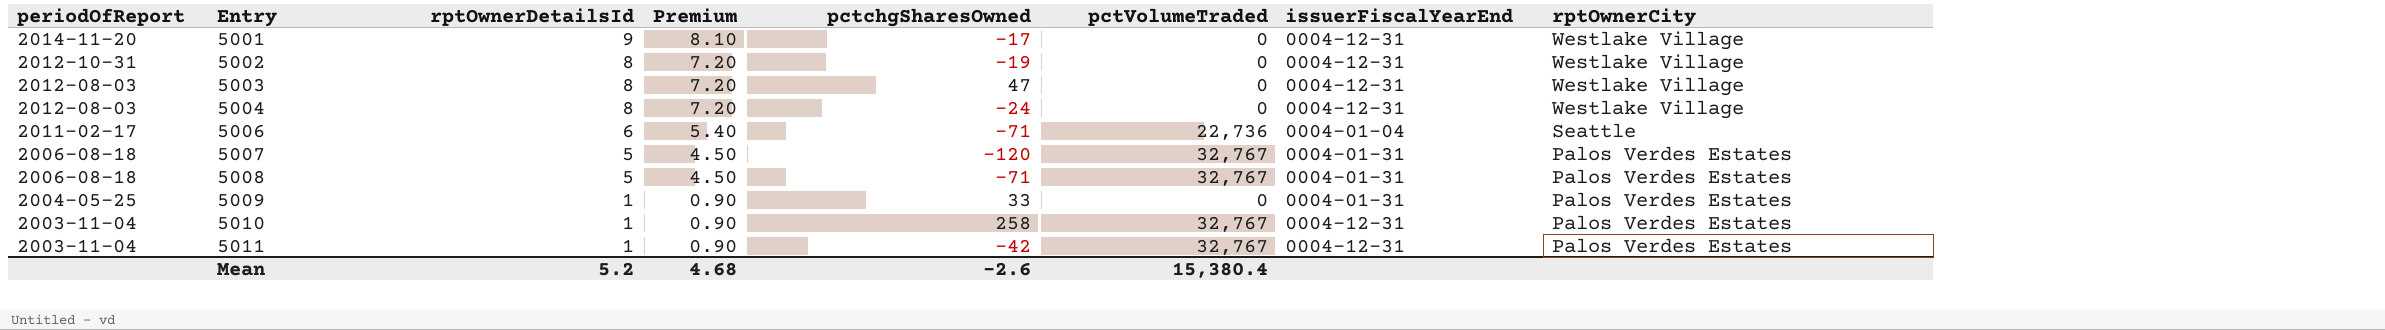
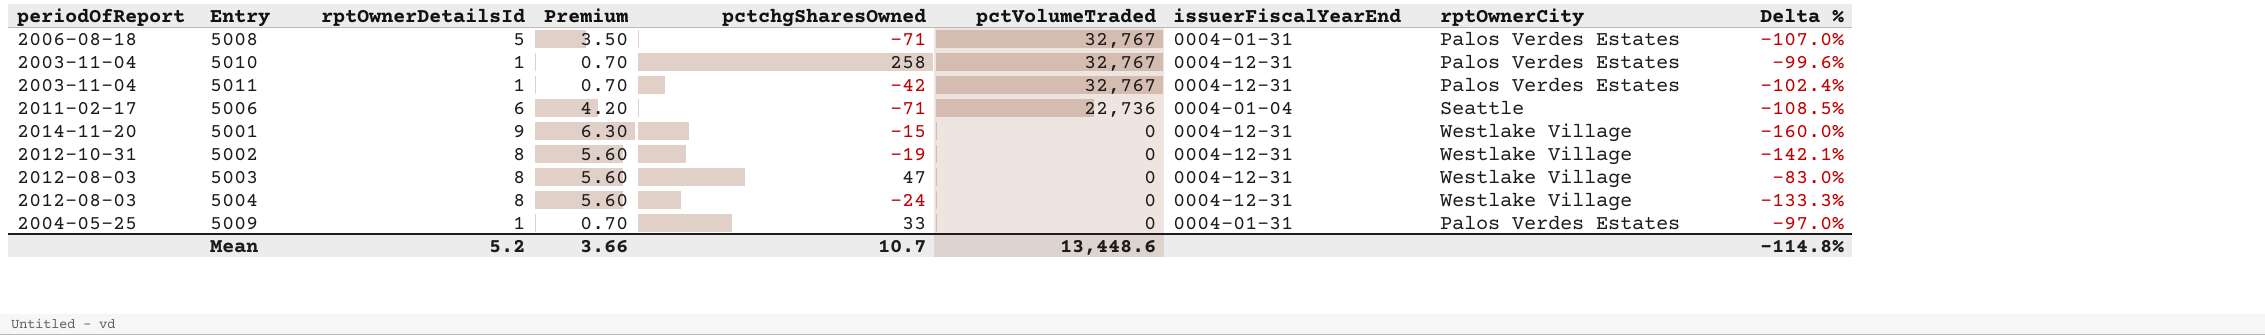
row order: periodOfReport descending -> pctVolumeTraded descending
column Premium | formula: [rptOwnerDetailsId] * 0.9 -> [rptOwnerDetailsId] * 0.7
column Delta % | formula: none -> ([rptOwnerDetailsId] - [pctchgSharesOwned]) / [pctchgSharesOwned]
row 5007: 2006-08-18 | 5 | 4.50 | -120 | 32,767 | 0004-01-31 | Palos Verdes Estates -> none
5001 | pctchgSharesOwned: -17 -> -15
Mean | Premium: 4.68 -> 3.66
Mean | pctchgSharesOwned: -2.6 -> 10.7
Mean | pctVolumeTraded: 15,380.4 -> 13,448.6

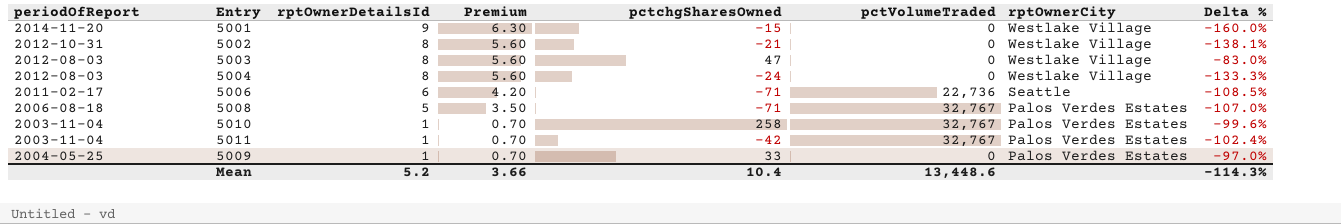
row order: pctVolumeTraded descending -> rptOwnerDetailsId descending
column issuerFiscalYearEnd | position: 7 -> none
5002 | pctchgSharesOwned: -19 -> -21
5002 | Delta %: -142.1% -> -138.1%
Mean | pctchgSharesOwned: 10.7 -> 10.4
Mean | Delta %: -114.8% -> -114.3%

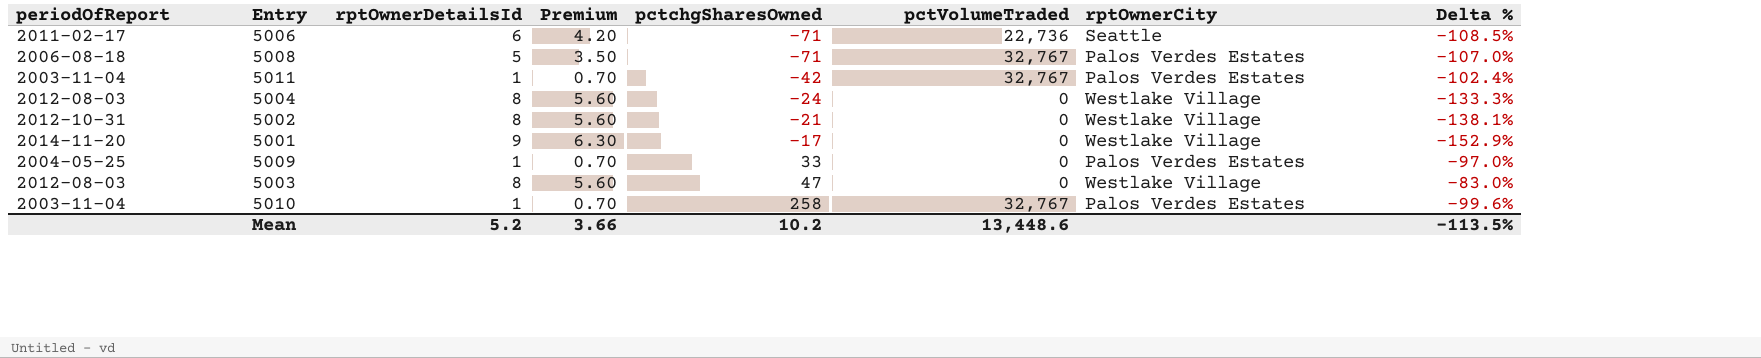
row order: rptOwnerDetailsId descending -> pctchgSharesOwned ascending
5001 | pctchgSharesOwned: -15 -> -17
5001 | Delta %: -160.0% -> -152.9%
Mean | pctchgSharesOwned: 10.4 -> 10.2
Mean | Delta %: -114.3% -> -113.5%

